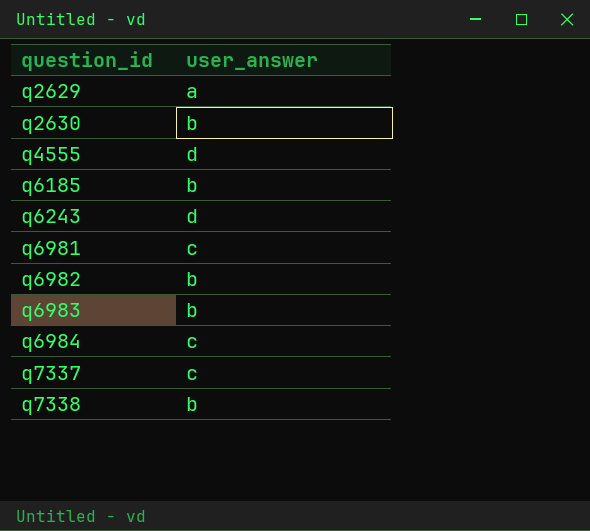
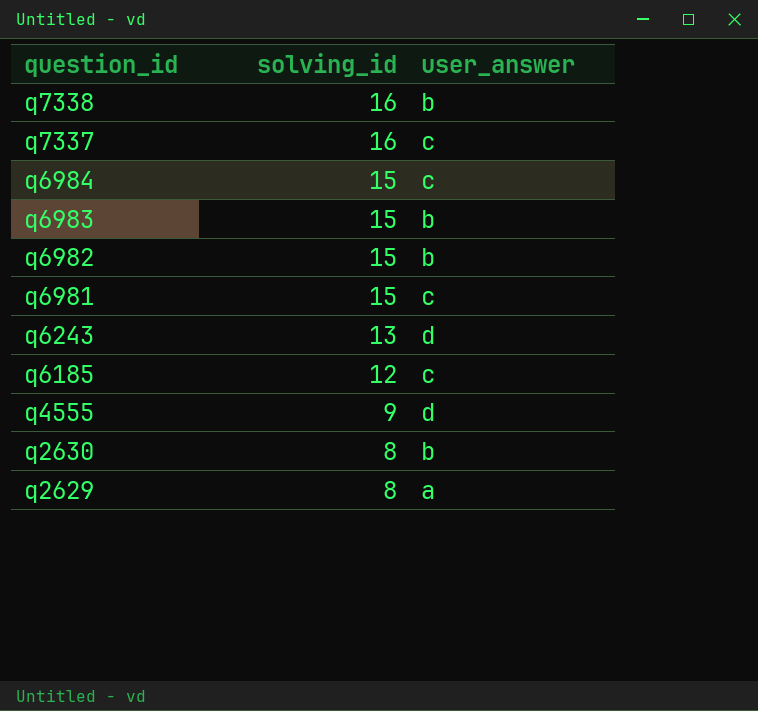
row order: question_id ascending -> question_id descending
column solving_id | position: none -> 2
q6185 | user_answer: b -> c

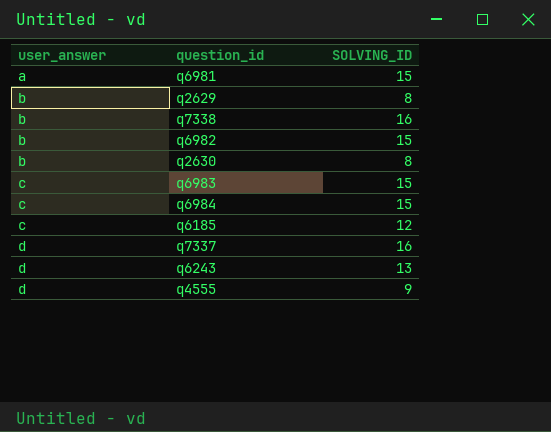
row order: question_id descending -> user_answer ascending
column user_answer | position: 3 -> 1
column name: solving_id -> SOLVING_ID
q6981 | user_answer: c -> a
q2629 | user_answer: a -> b
q6983 | user_answer: b -> c
q7337 | user_answer: c -> d

